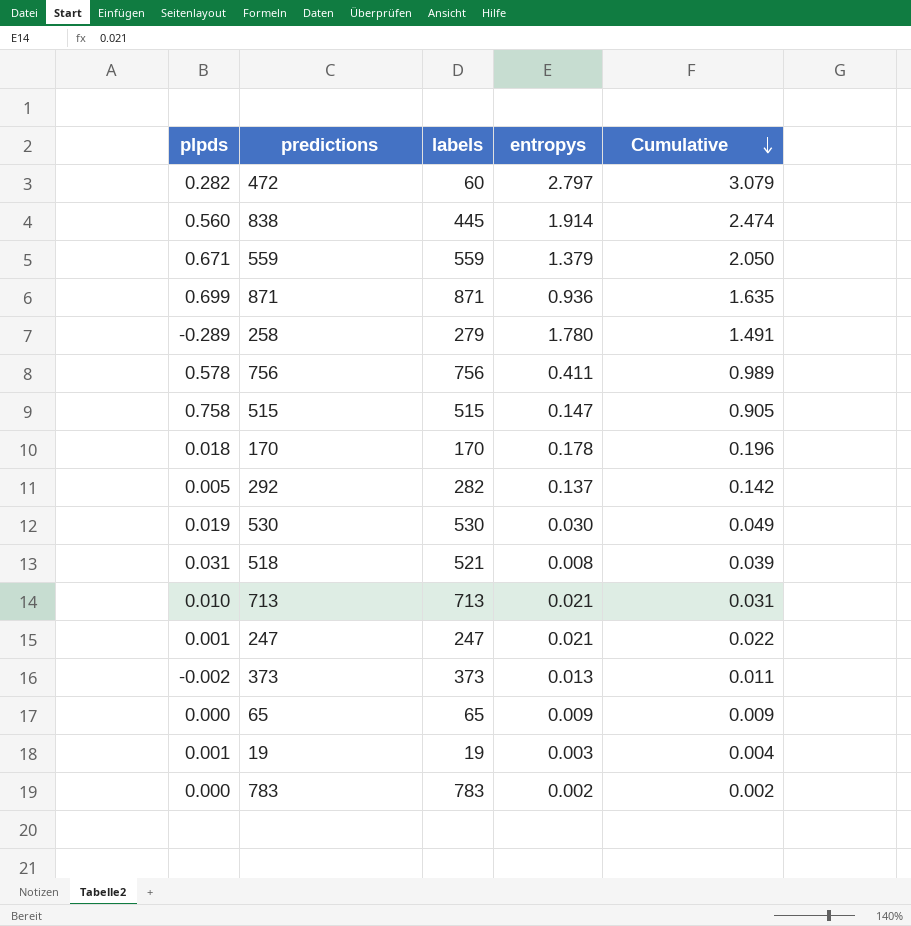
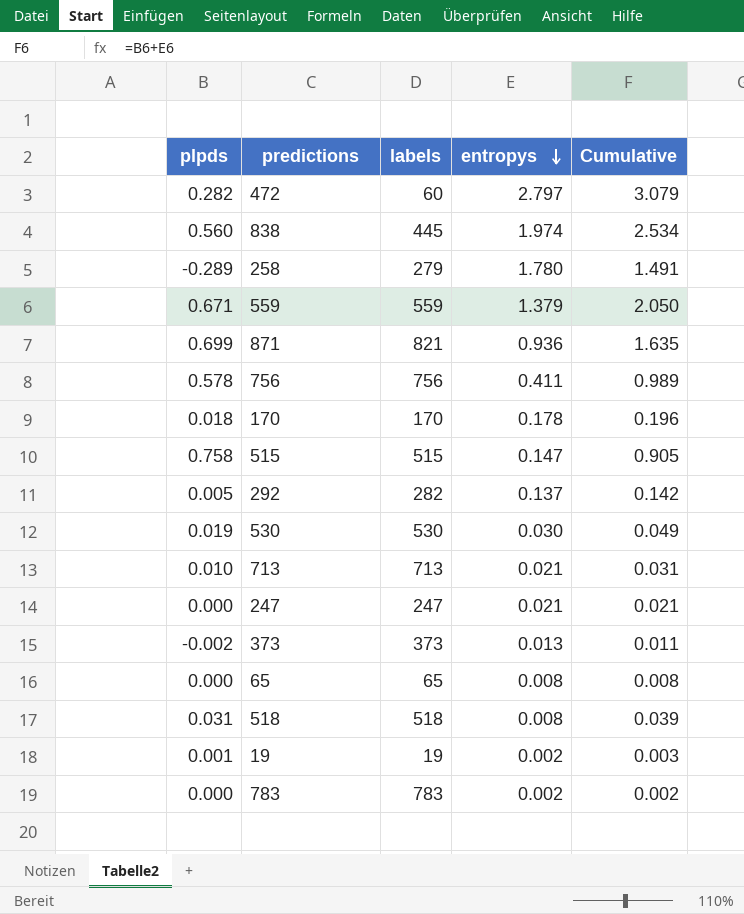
row order: Cumulative descending -> entropys descending
838 | entropys: 1.914 -> 1.974
838 | Cumulative: 2.474 -> 2.534
871 | labels: 871 -> 821
247 | plpds: 0.001 -> 0.000
247 | Cumulative: 0.022 -> 0.021
65 | entropys: 0.009 -> 0.008
65 | Cumulative: 0.009 -> 0.008
518 | labels: 521 -> 518
19 | entropys: 0.003 -> 0.002
19 | Cumulative: 0.004 -> 0.003

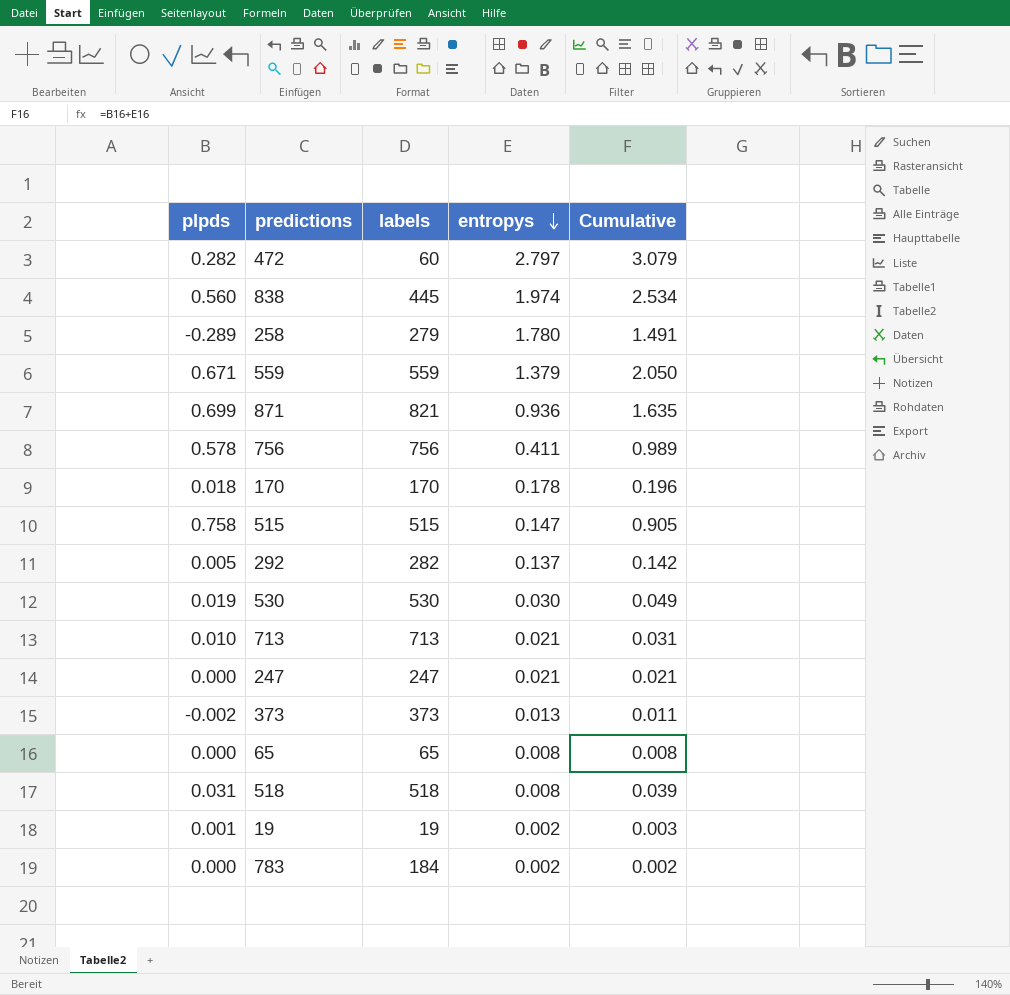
783 | labels: 783 -> 184

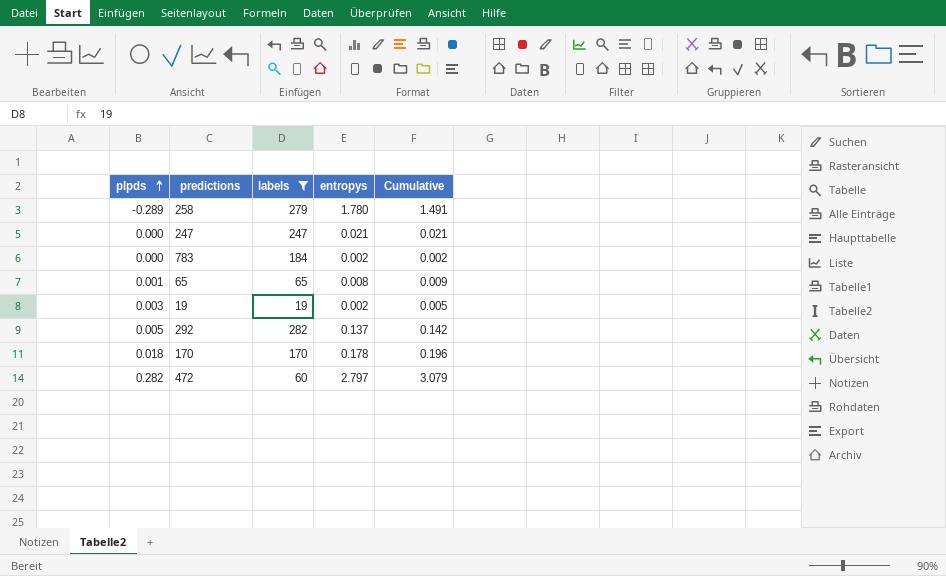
filter: none -> labels <= 282
row order: entropys descending -> plpds ascending
65 | plpds: 0.000 -> 0.001
65 | Cumulative: 0.008 -> 0.009
19 | plpds: 0.001 -> 0.003
19 | Cumulative: 0.003 -> 0.005

